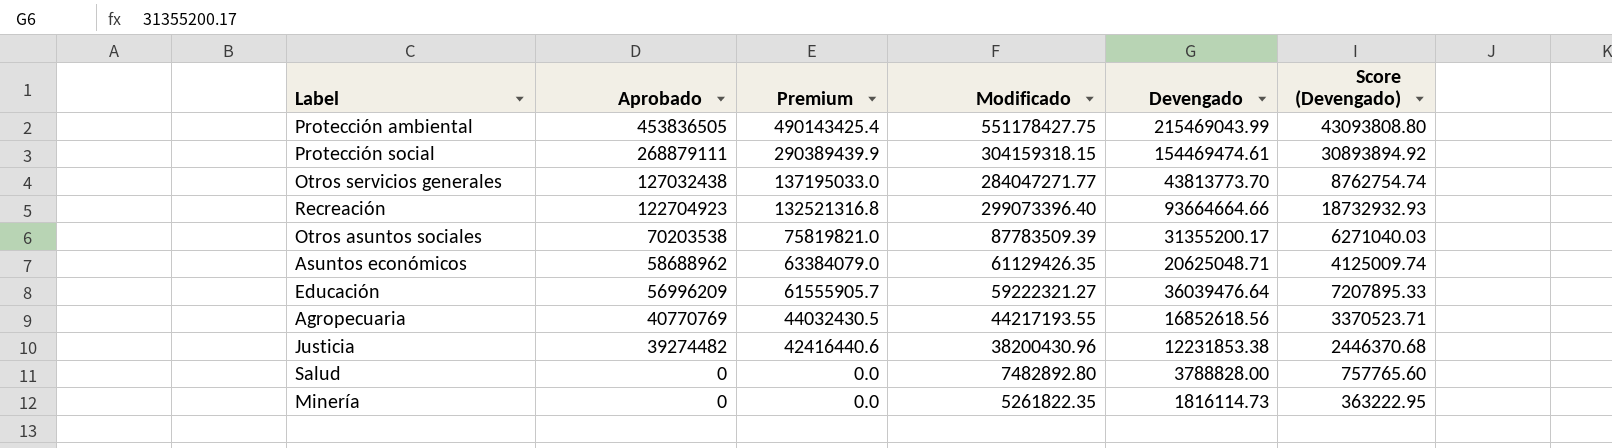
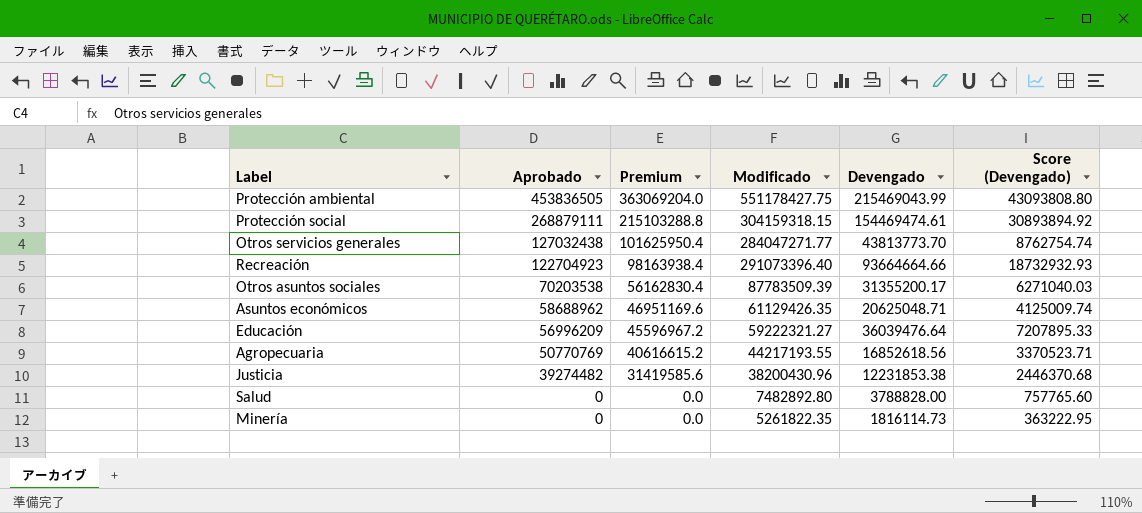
column Premium | formula: [Aprobado] * 1.08 -> [Aprobado] * 0.8
Recreación | Modificado: 299073396.40 -> 291073396.40
Agropecuaria | Aprobado: 40770769 -> 50770769

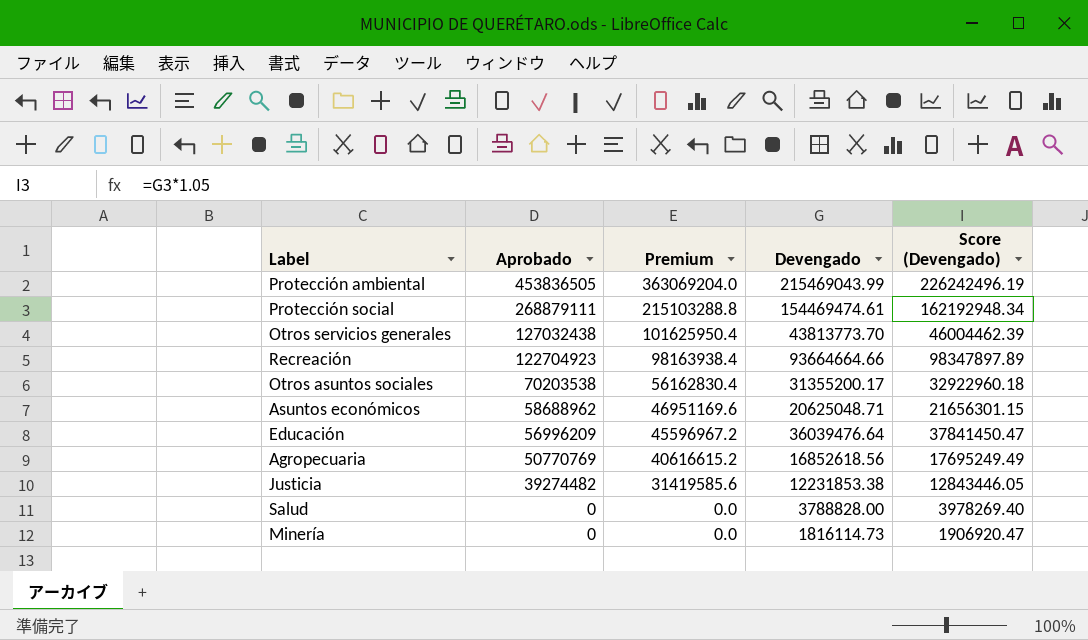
column Modificado | position: 4 -> none
column Score (Devengado) | formula: [Devengado] * 0.2 -> [Devengado] * 1.05

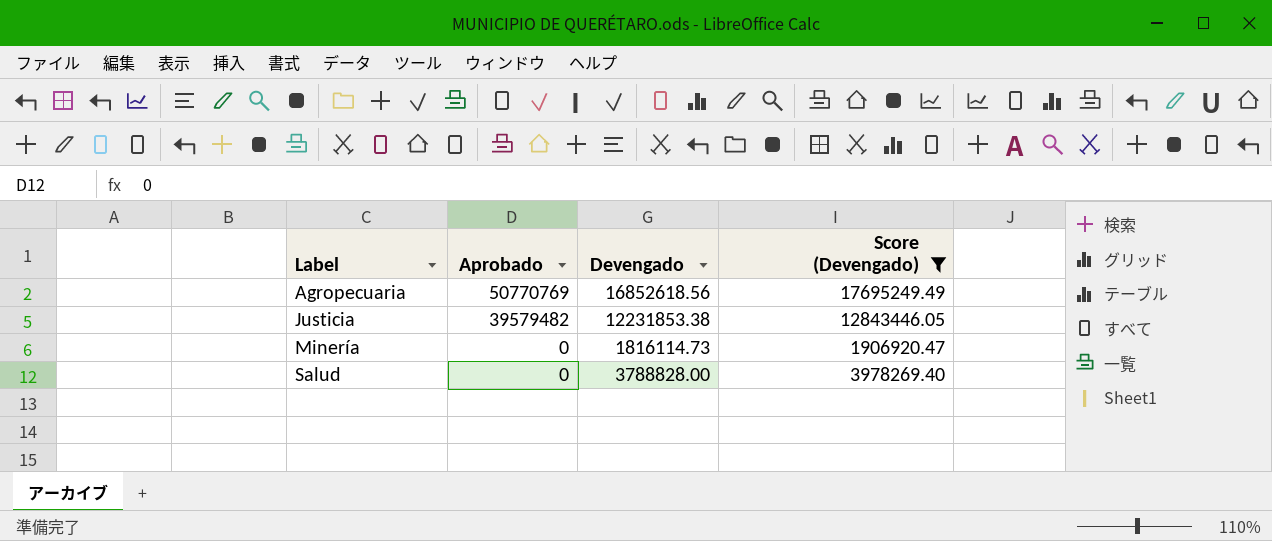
filter: none -> Score (Devengado) <= 17695249.49
row order: Aprobado descending -> Label ascending
column Premium | formula: [Aprobado] * 0.8 -> none
Justicia | Aprobado: 39274482 -> 39579482

